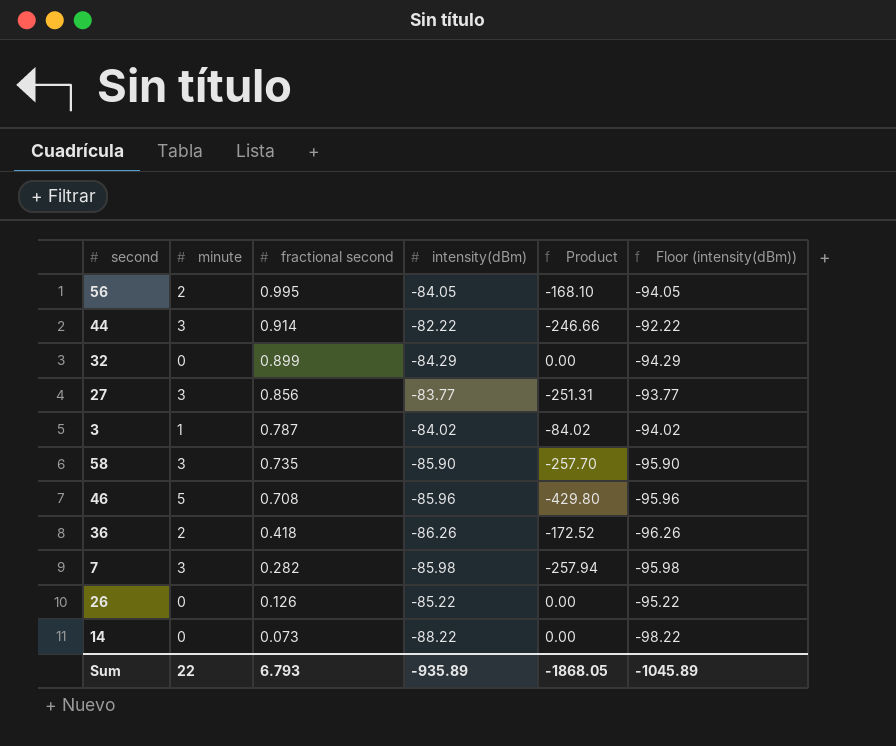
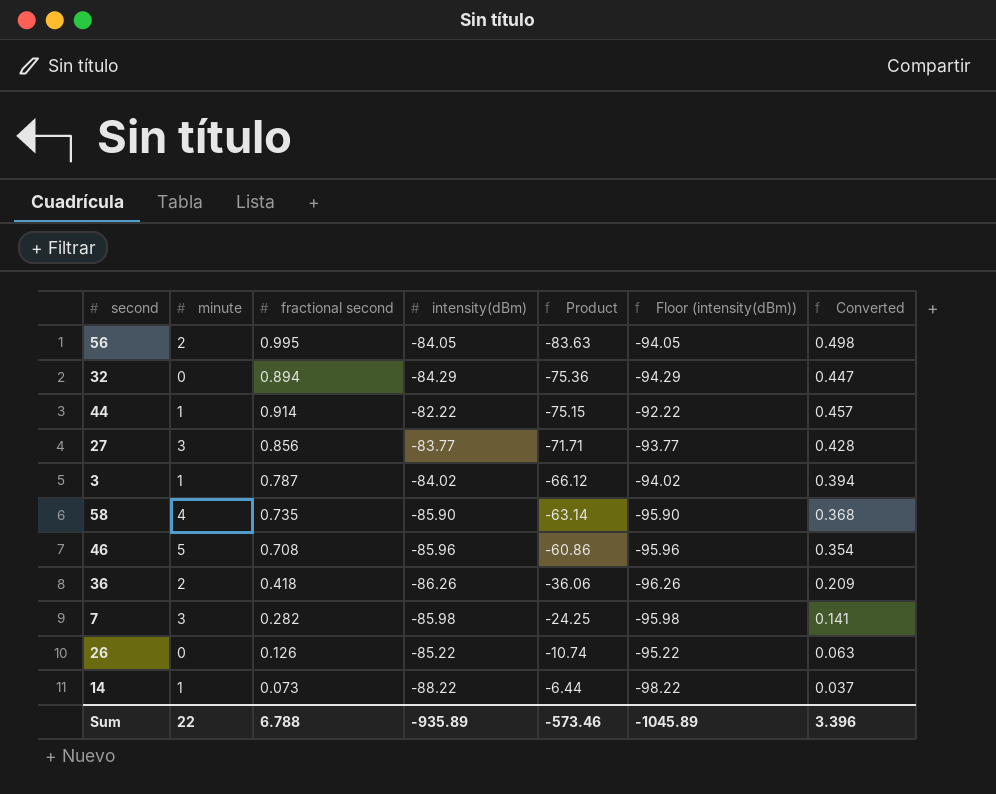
row order: fractional second descending -> Product ascending
column Product | formula: [minute] * [intensity(dBm)] -> [fractional second] * [intensity(dBm)]
column Converted | formula: none -> [fractional second] * 0.5
32 | fractional second: 0.899 -> 0.894
44 | minute: 3 -> 1
58 | minute: 3 -> 4
14 | minute: 0 -> 1
Sum | fractional second: 6.793 -> 6.788
Sum | Product: -1868.05 -> -573.46

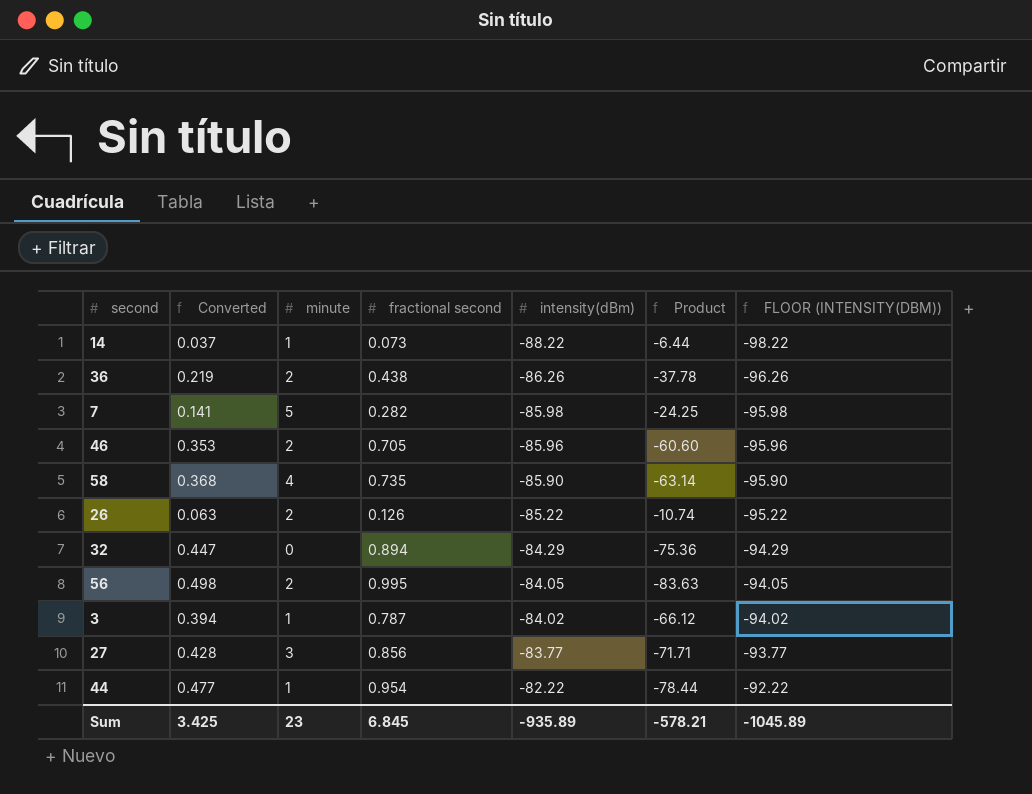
row order: Product ascending -> intensity(dBm) ascending
column Converted | position: 7 -> 2
column name: Floor (intensity(dBm)) -> FLOOR (INTENSITY(DBM))
36 | Converted: 0.209 -> 0.219
36 | fractional second: 0.418 -> 0.438
36 | Product: -36.06 -> -37.78
7 | minute: 3 -> 5
46 | Converted: 0.354 -> 0.353
46 | minute: 5 -> 2
46 | fractional second: 0.708 -> 0.705
46 | Product: -60.86 -> -60.60
26 | minute: 0 -> 2
44 | Converted: 0.457 -> 0.477
44 | fractional second: 0.914 -> 0.954
44 | Product: -75.15 -> -78.44
Sum | Converted: 3.396 -> 3.425
Sum | minute: 22 -> 23
Sum | fractional second: 6.788 -> 6.845
Sum | Product: -573.46 -> -578.21

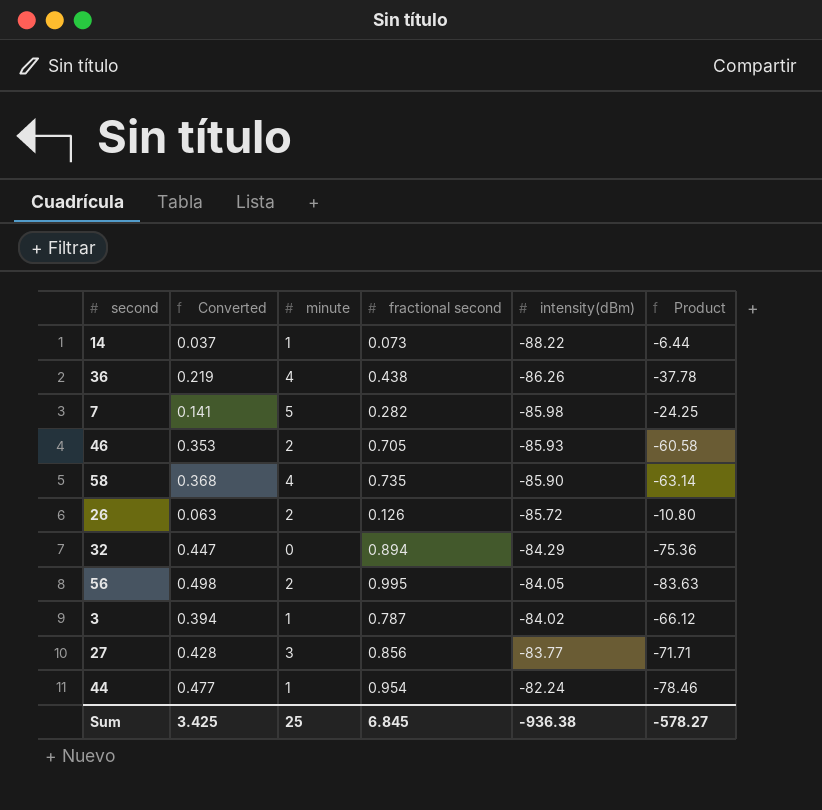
column FLOOR (INTENSITY(DBM)) | formula: [intensity(dBm)] - 10 -> none
36 | minute: 2 -> 4
46 | intensity(dBm): -85.96 -> -85.93
46 | Product: -60.60 -> -60.58
26 | intensity(dBm): -85.22 -> -85.72
26 | Product: -10.74 -> -10.80
44 | intensity(dBm): -82.22 -> -82.24
44 | Product: -78.44 -> -78.46
Sum | minute: 23 -> 25
Sum | intensity(dBm): -935.89 -> -936.38
Sum | Product: -578.21 -> -578.27

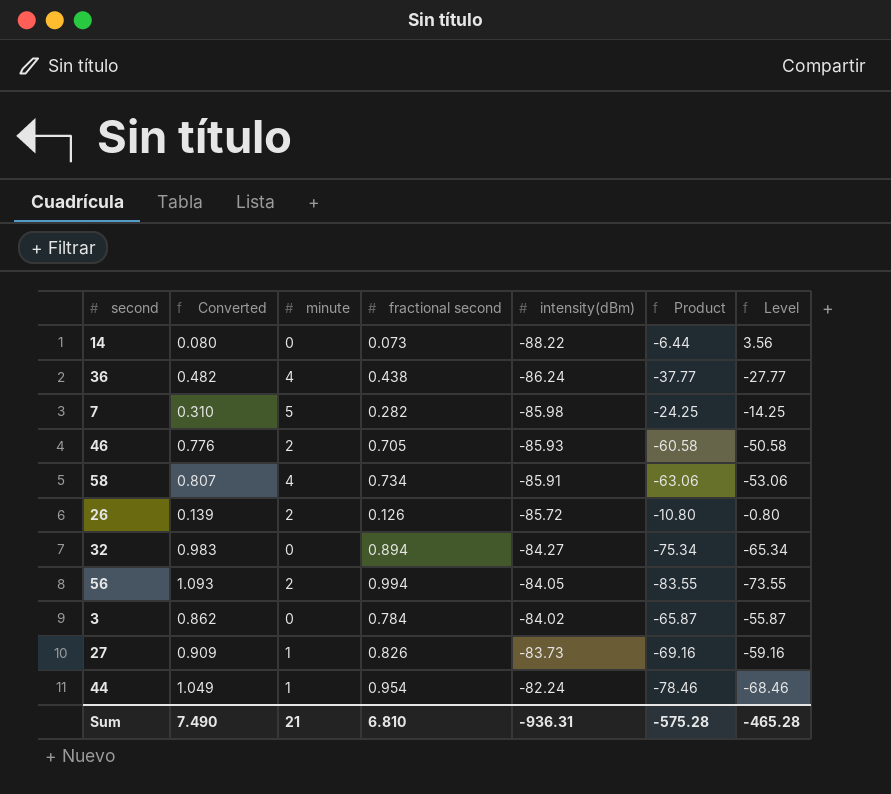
column Converted | formula: [fractional second] * 0.5 -> [fractional second] * 1.1
column Level | formula: none -> [Product] + 10
14 | minute: 1 -> 0
36 | intensity(dBm): -86.26 -> -86.24
36 | Product: -37.78 -> -37.77
58 | fractional second: 0.735 -> 0.734
58 | intensity(dBm): -85.90 -> -85.91
58 | Product: -63.14 -> -63.06
32 | intensity(dBm): -84.29 -> -84.27
32 | Product: -75.36 -> -75.34
56 | fractional second: 0.995 -> 0.994
56 | Product: -83.63 -> -83.55
3 | minute: 1 -> 0
3 | fractional second: 0.787 -> 0.784
3 | Product: -66.12 -> -65.87
27 | minute: 3 -> 1
27 | fractional second: 0.856 -> 0.826
27 | intensity(dBm): -83.77 -> -83.73
27 | Product: -71.71 -> -69.16
Sum | Converted: 3.425 -> 7.490
Sum | minute: 25 -> 21
Sum | fractional second: 6.845 -> 6.810
Sum | intensity(dBm): -936.38 -> -936.31
Sum | Product: -578.27 -> -575.28

